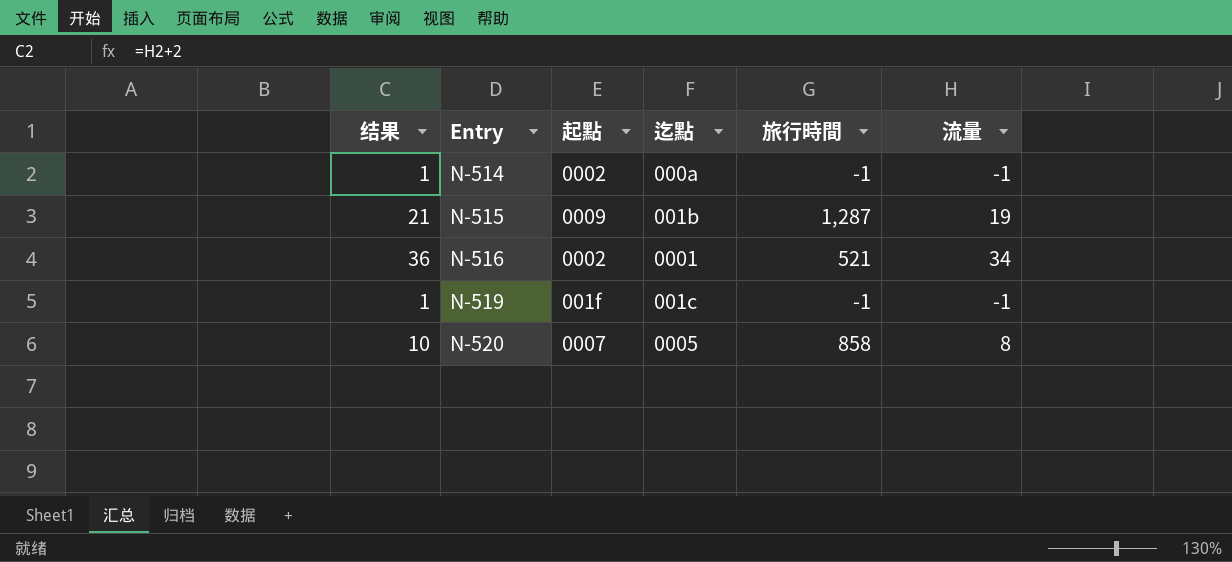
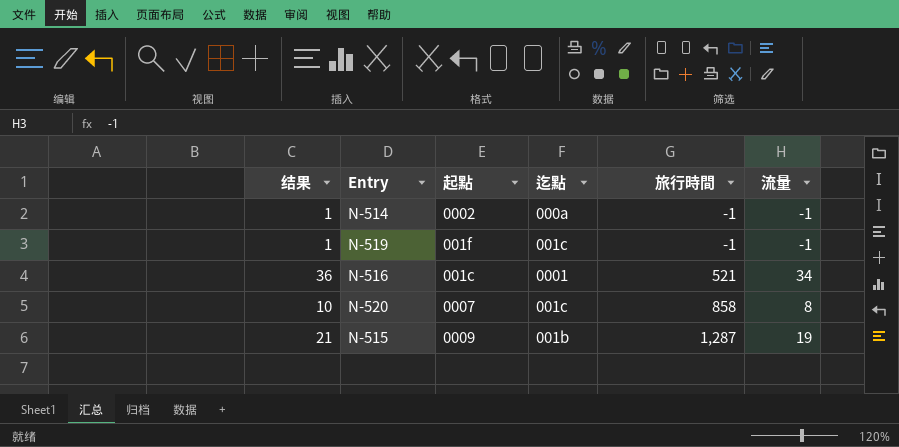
row order: Entry ascending -> 旅行時間 ascending
N-516 | 起點: 0002 -> 001c
N-520 | 迄點: 0005 -> 001c

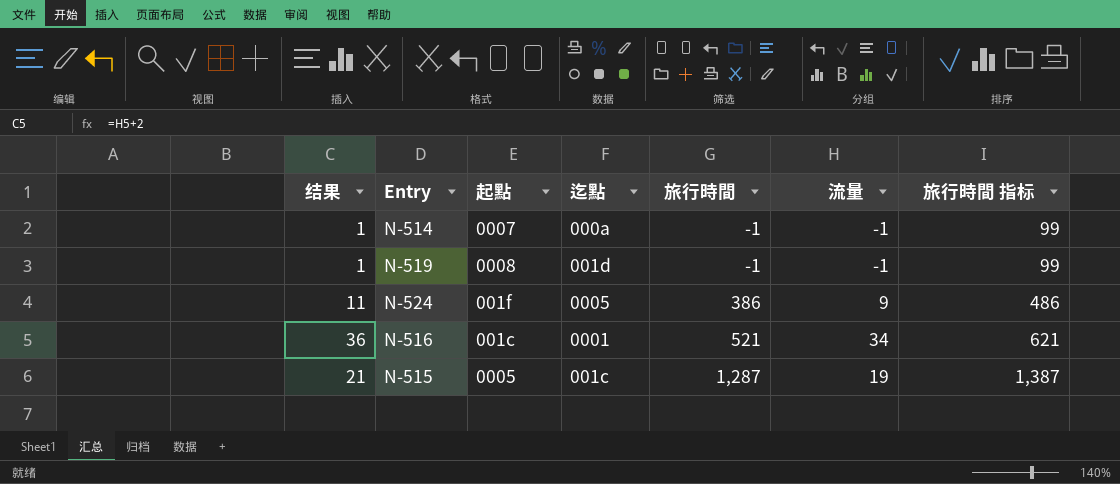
column 旅行時間 指标 | formula: none -> [旅行時間] + 100
row N-520: 10 | 0007 | 001c | 858 | 8 -> none
N-514 | 起點: 0002 -> 0007
N-519 | 起點: 001f -> 0008
N-519 | 迄點: 001c -> 001d
row N-524: none -> 11 | 001f | 0005 | 386 | 9 | 486
N-515 | 起點: 0009 -> 0005
N-515 | 迄點: 001b -> 001c

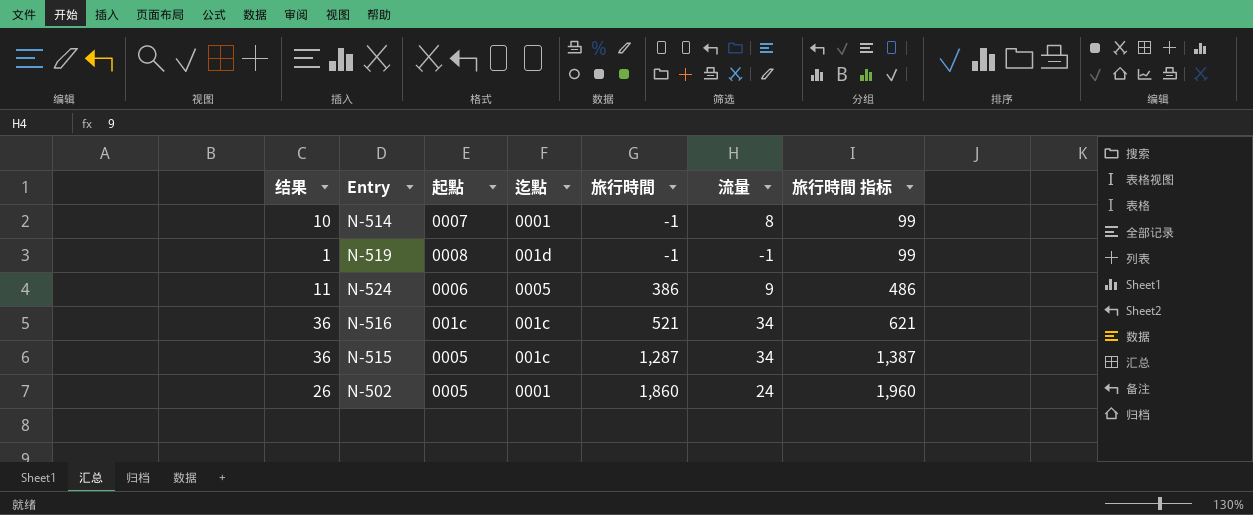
N-514 | 结果: 1 -> 10
N-514 | 迄點: 000a -> 0001
N-514 | 流量: -1 -> 8
N-524 | 起點: 001f -> 0006
N-516 | 迄點: 0001 -> 001c
N-515 | 结果: 21 -> 36
N-515 | 流量: 19 -> 34
row N-502: none -> 26 | 0005 | 0001 | 1,860 | 24 | 1,960

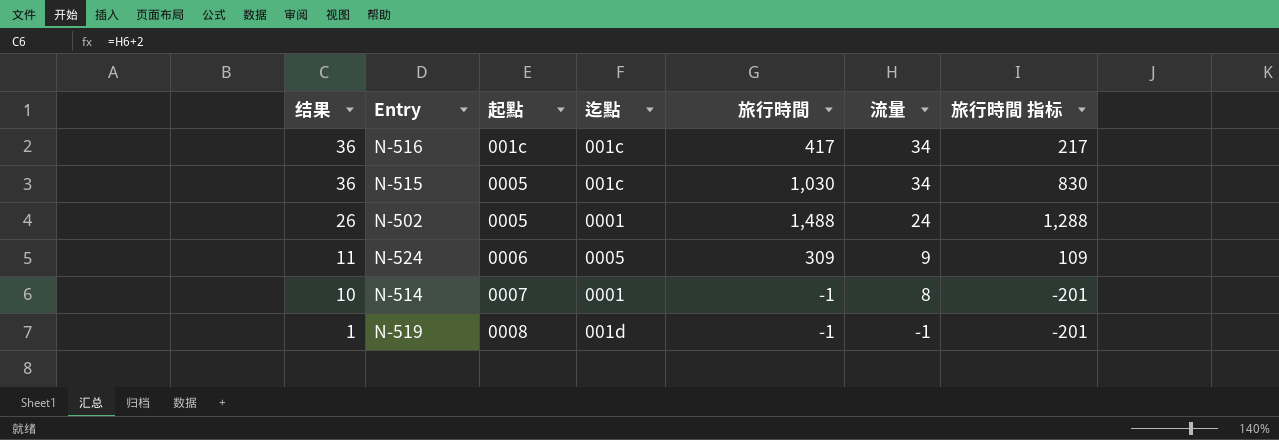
row order: 旅行時間 ascending -> 结果 descending
column 旅行時間 指标 | formula: [旅行時間] + 100 -> [旅行時間] - 200
N-516 | 旅行時間: 521 -> 417
N-515 | 旅行時間: 1,287 -> 1,030
N-502 | 旅行時間: 1,860 -> 1,488
N-524 | 旅行時間: 386 -> 309

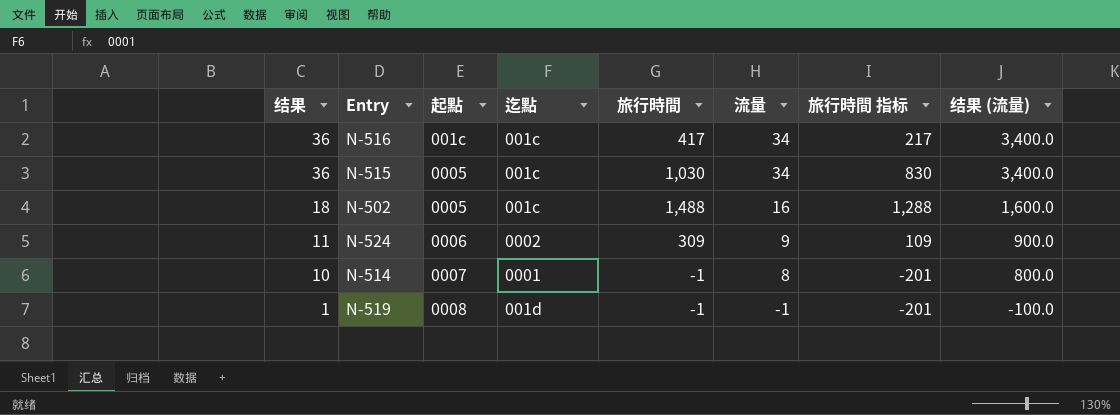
column 结果 (流量) | formula: none -> [流量] * 100
N-502 | 结果: 26 -> 18
N-502 | 迄點: 0001 -> 001c
N-502 | 流量: 24 -> 16
N-524 | 迄點: 0005 -> 0002

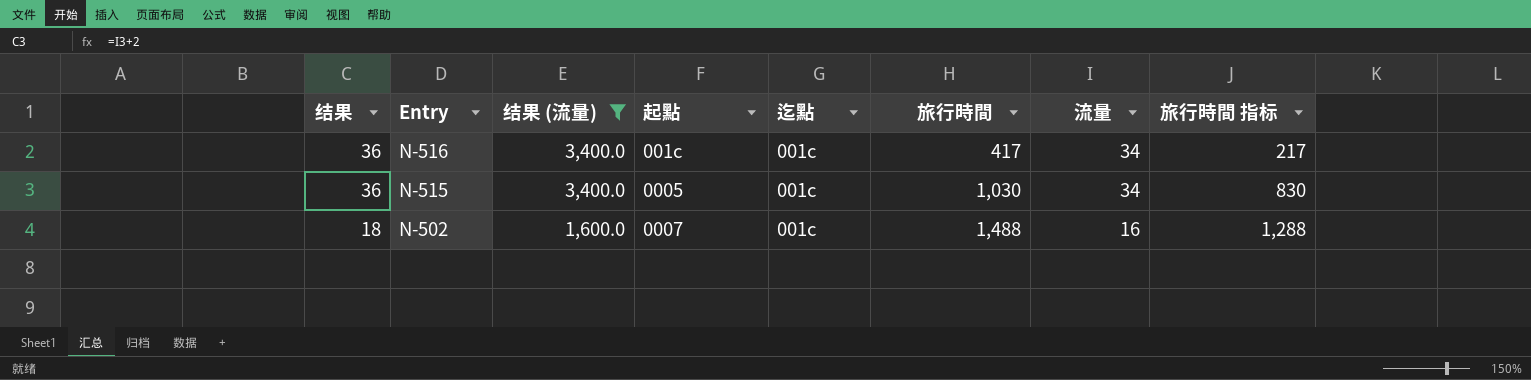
filter: none -> 结果 (流量) >= 1,600.0
column 结果 (流量) | position: 8 -> 3
N-502 | 起點: 0005 -> 0007

